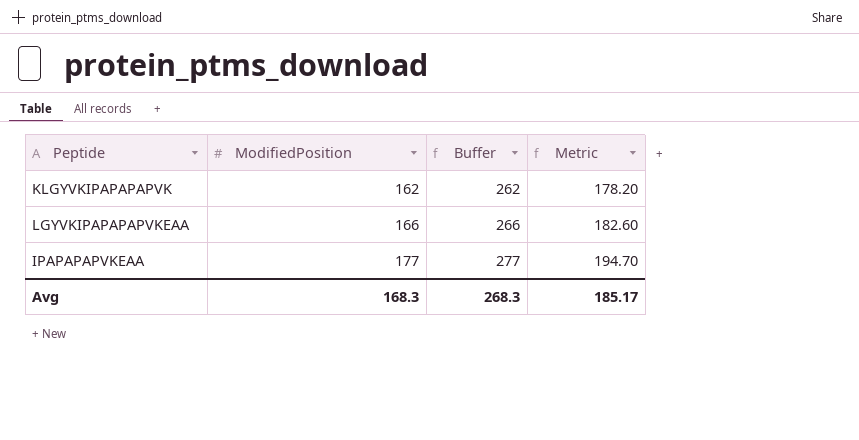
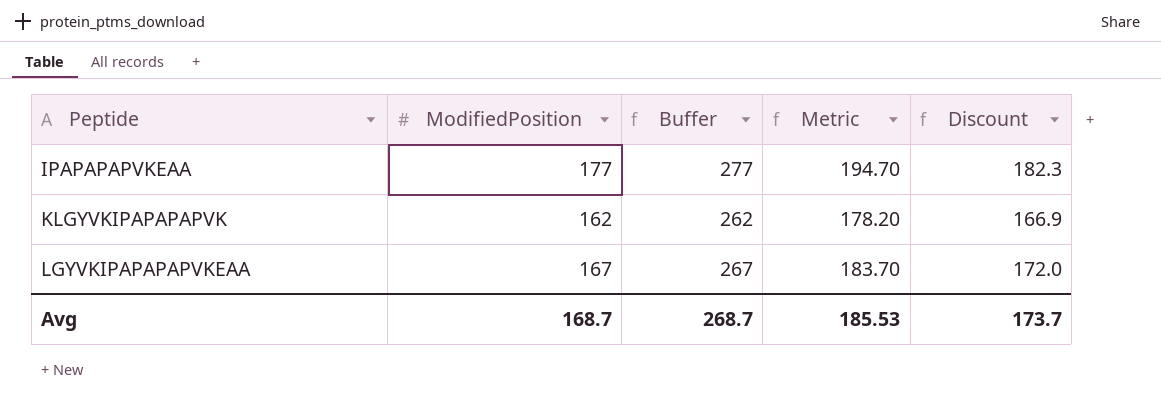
row order: ModifiedPosition ascending -> Peptide ascending
column Discount | formula: none -> [ModifiedPosition] * 1.03
LGYVKIPAPAPAPVKEAA | ModifiedPosition: 166 -> 167
LGYVKIPAPAPAPVKEAA | Buffer: 266 -> 267
LGYVKIPAPAPAPVKEAA | Metric: 182.60 -> 183.70
Avg | ModifiedPosition: 168.3 -> 168.7
Avg | Buffer: 268.3 -> 268.7
Avg | Metric: 185.17 -> 185.53

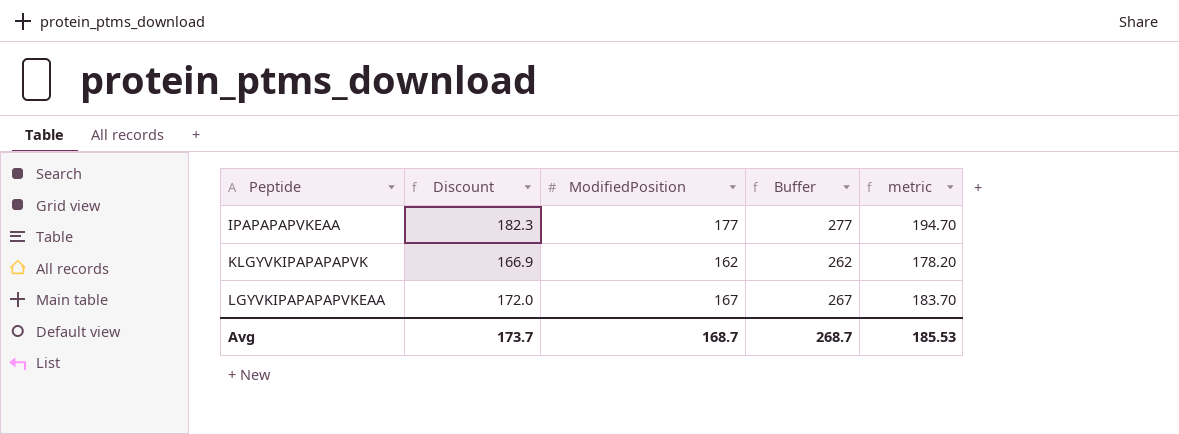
column Discount | position: 5 -> 2
column name: Metric -> metric

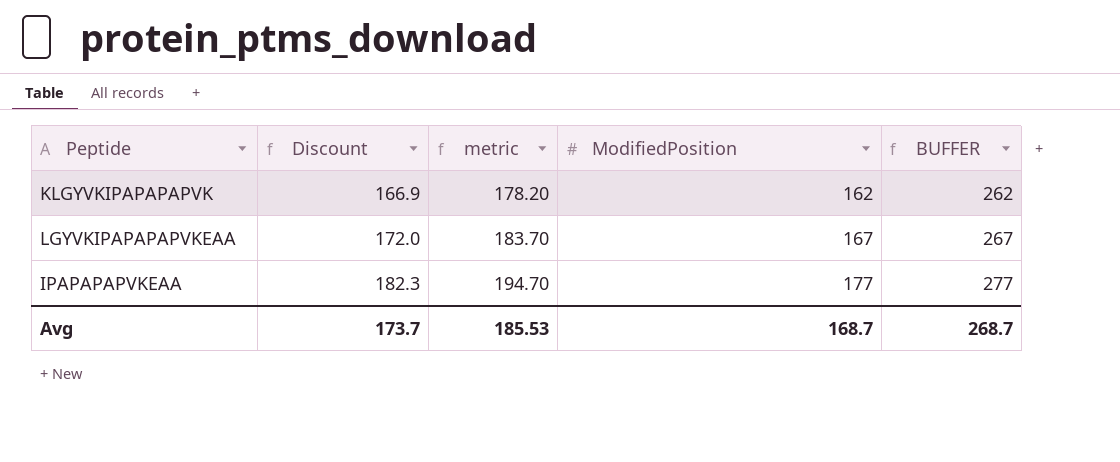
row order: Peptide ascending -> Discount ascending
column metric | position: 5 -> 3
column name: Buffer -> BUFFER

